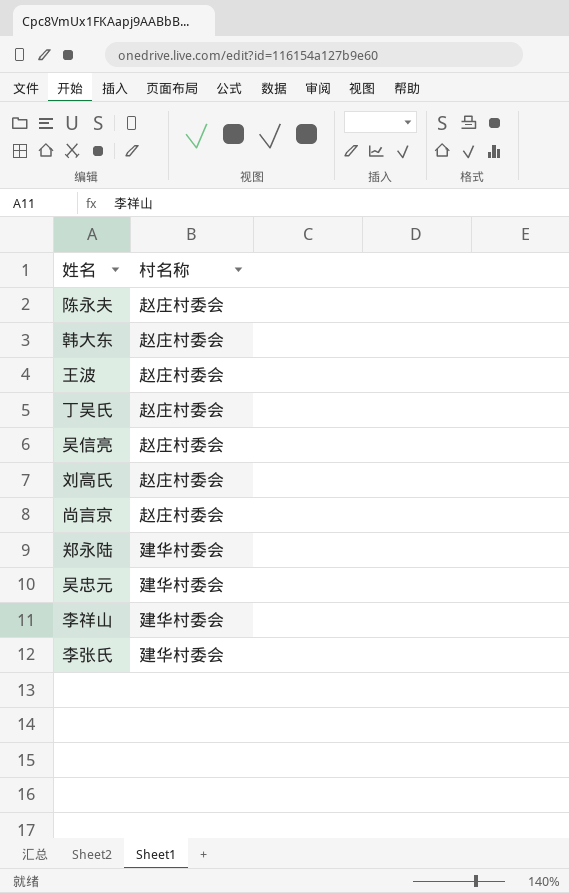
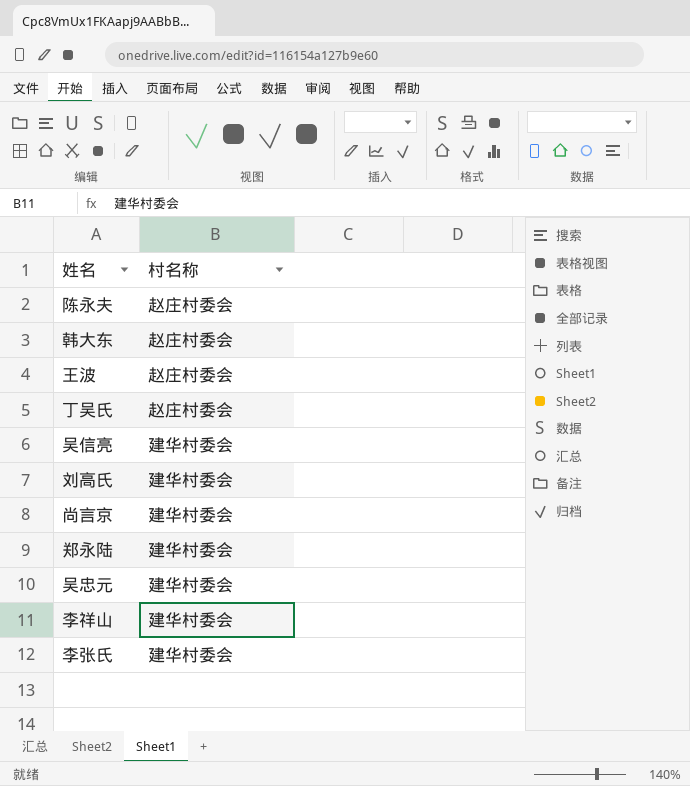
吴信亮 | 村名称: 赵庄村委会 -> 建华村委会
刘高氏 | 村名称: 赵庄村委会 -> 建华村委会
尚言京 | 村名称: 赵庄村委会 -> 建华村委会

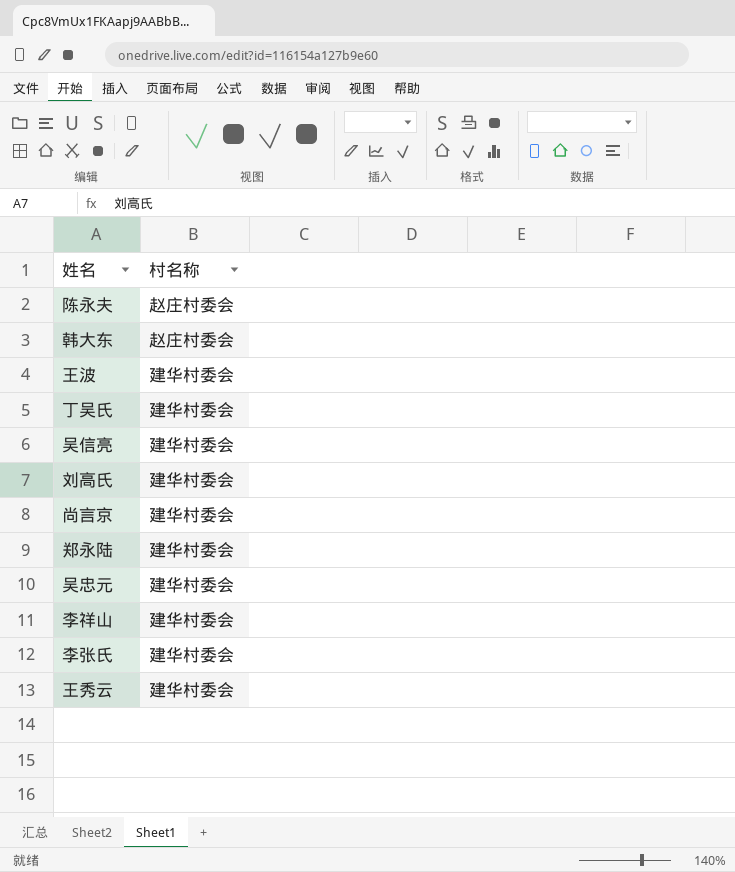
王波 | 村名称: 赵庄村委会 -> 建华村委会
丁吴氏 | 村名称: 赵庄村委会 -> 建华村委会
row 王秀云: none -> 建华村委会

